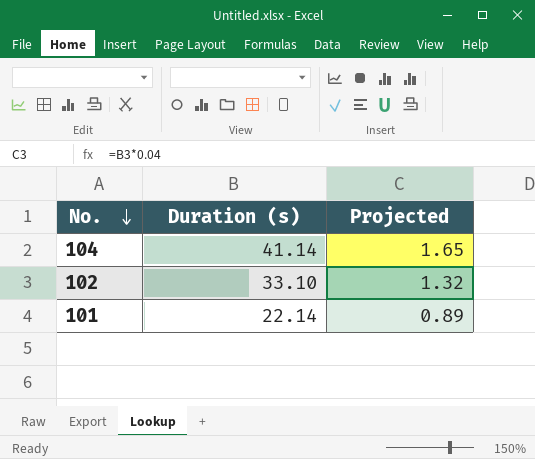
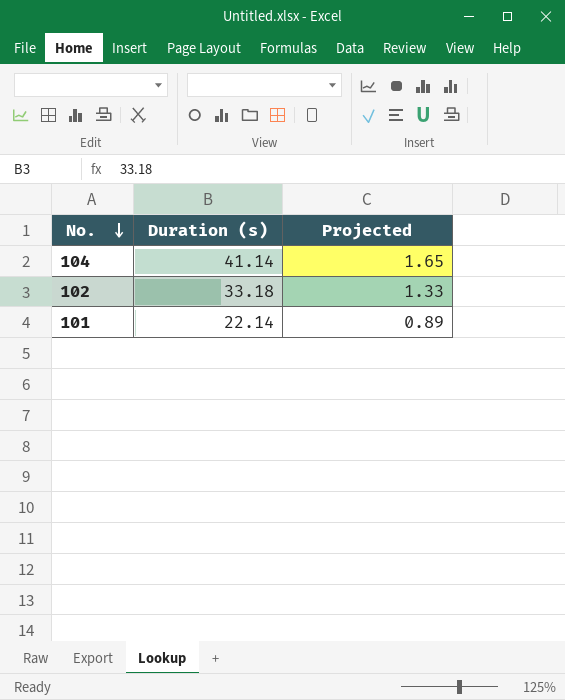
102 | Duration (s): 33.10 -> 33.18
102 | Projected: 1.32 -> 1.33

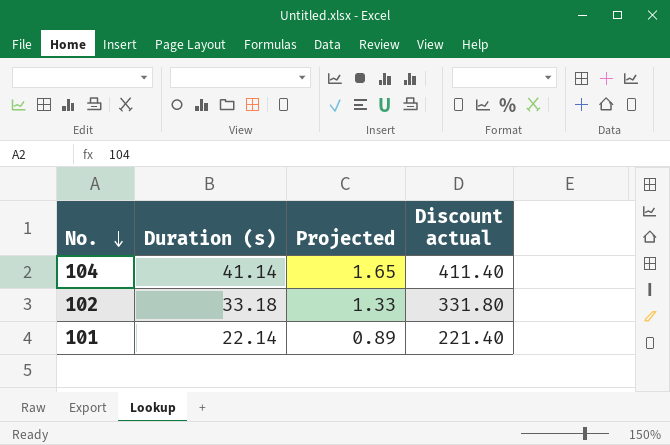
column Discount actual | formula: none -> [Duration (s)] * 10

